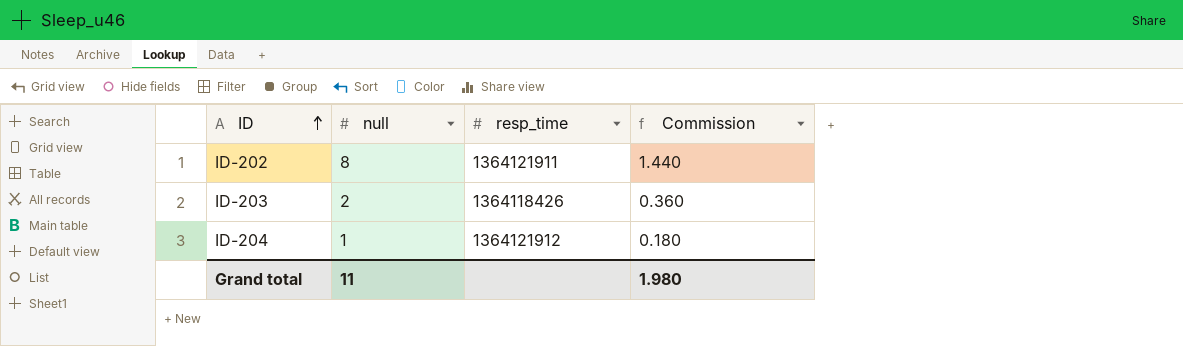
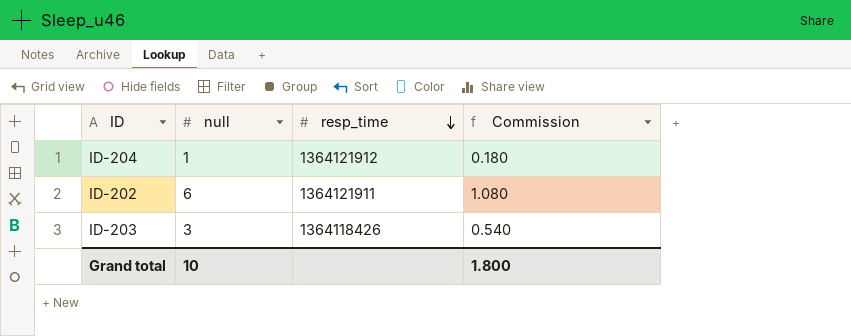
row order: ID ascending -> resp_time descending
ID-202 | null: 8 -> 6
ID-202 | Commission: 1.440 -> 1.080
ID-203 | null: 2 -> 3
ID-203 | Commission: 0.360 -> 0.540
Grand total | null: 11 -> 10
Grand total | Commission: 1.980 -> 1.800

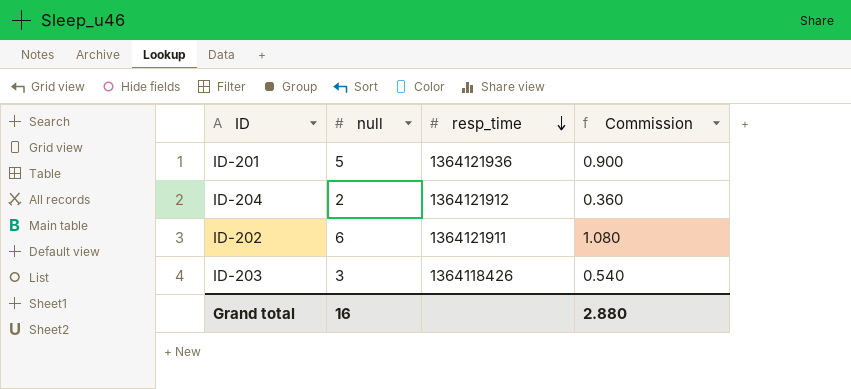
row ID-201: none -> 5 | 1364121936 | 0.900
ID-204 | null: 1 -> 2
ID-204 | Commission: 0.180 -> 0.360
Grand total | null: 10 -> 16
Grand total | Commission: 1.800 -> 2.880

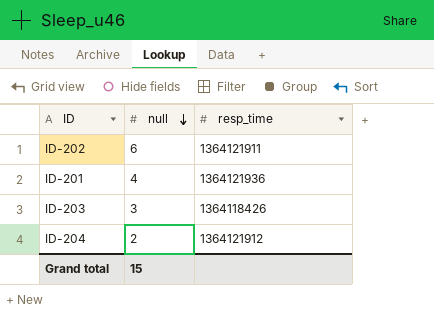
row order: resp_time descending -> null descending
column Commission | formula: [null] * 0.18 -> none
ID-201 | null: 5 -> 4
Grand total | null: 16 -> 15

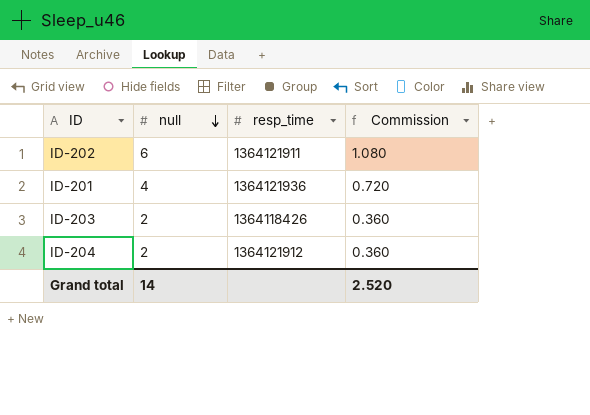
column Commission | formula: none -> [null] * 0.18
ID-203 | null: 3 -> 2
Grand total | null: 15 -> 14

